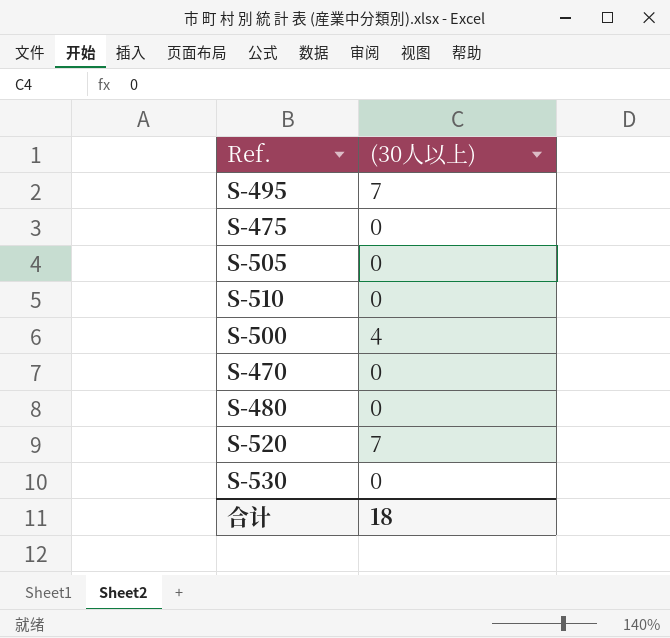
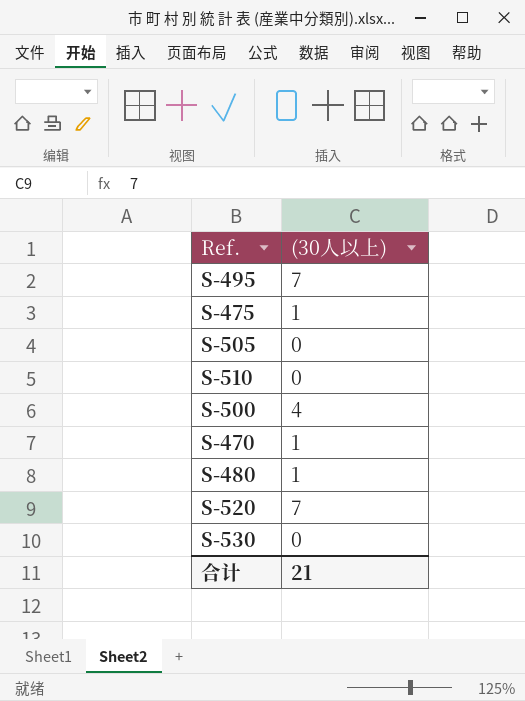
S-475 | (30人以上): 0 -> 1
S-470 | (30人以上): 0 -> 1
S-480 | (30人以上): 0 -> 1
合计 | (30人以上): 18 -> 21

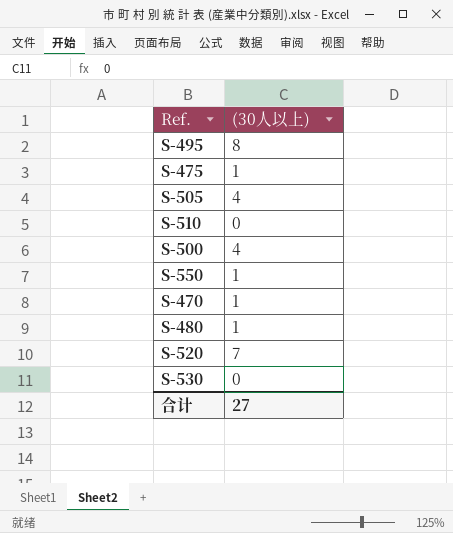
S-495 | (30人以上): 7 -> 8
S-505 | (30人以上): 0 -> 4
row S-550: none -> 1
合计 | (30人以上): 21 -> 27

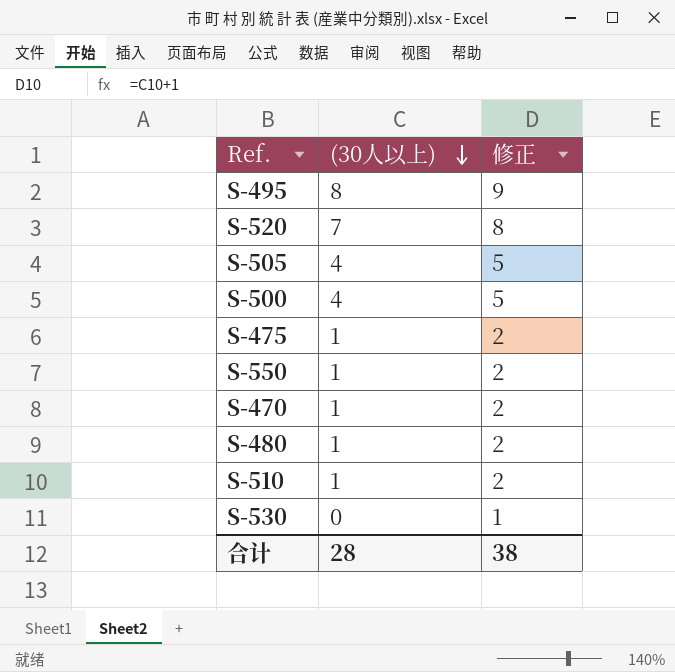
row order: none -> (30人以上) descending
column 修正 | formula: none -> [(30人以上)] + 1
S-510 | (30人以上): 0 -> 1
合计 | (30人以上): 27 -> 28

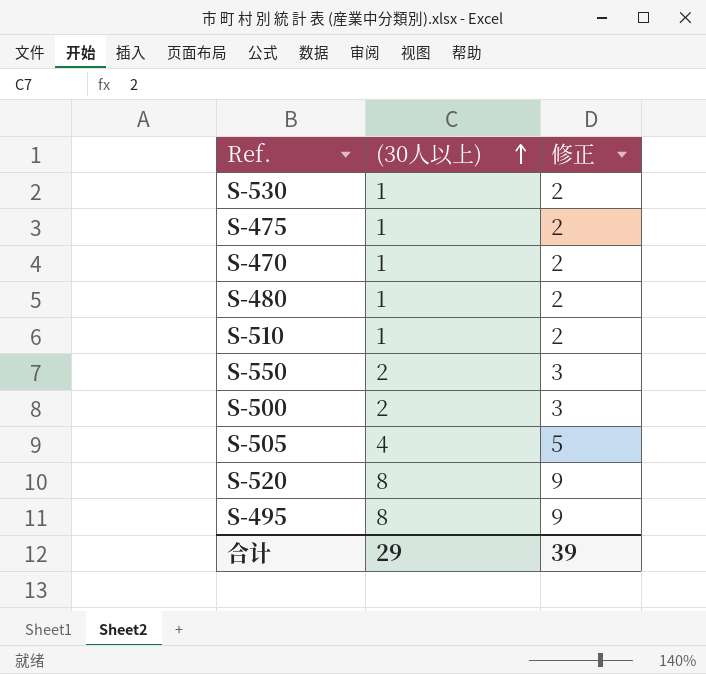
row order: (30人以上) descending -> (30人以上) ascending
S-530 | (30人以上): 0 -> 1
S-530 | 修正: 1 -> 2
S-550 | (30人以上): 1 -> 2
S-550 | 修正: 2 -> 3
S-500 | (30人以上): 4 -> 2
S-500 | 修正: 5 -> 3
S-520 | (30人以上): 7 -> 8
S-520 | 修正: 8 -> 9
合计 | (30人以上): 28 -> 29
合计 | 修正: 38 -> 39

